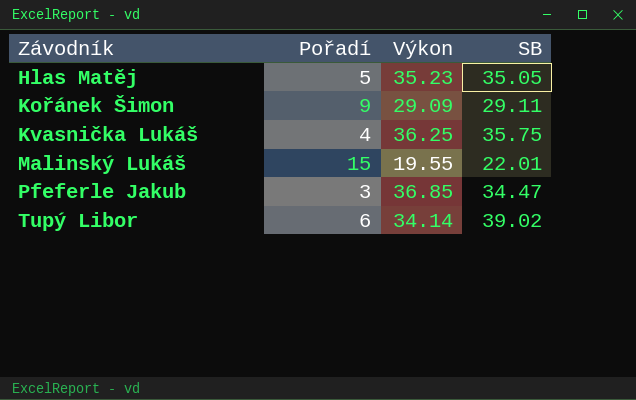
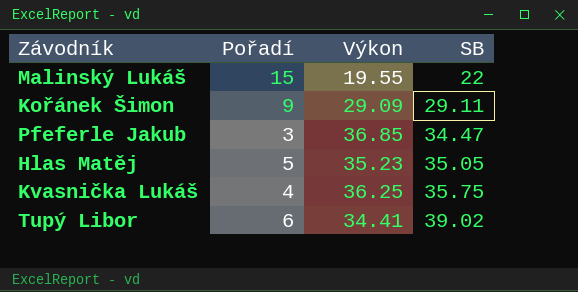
row order: Závodník ascending -> SB ascending
Malinský Lukáš | SB: 22.01 -> 22
Tupý Libor | Výkon: 34.14 -> 34.41

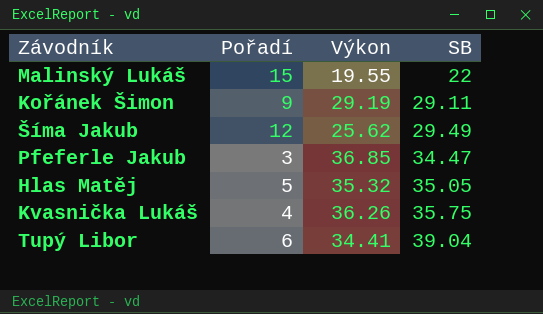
Kořánek Šimon | Výkon: 29.09 -> 29.19
row Šíma Jakub: none -> 12 | 25.62 | 29.49
Hlas Matěj | Výkon: 35.23 -> 35.32
Kvasnička Lukáš | Výkon: 36.25 -> 36.26
Tupý Libor | SB: 39.02 -> 39.04

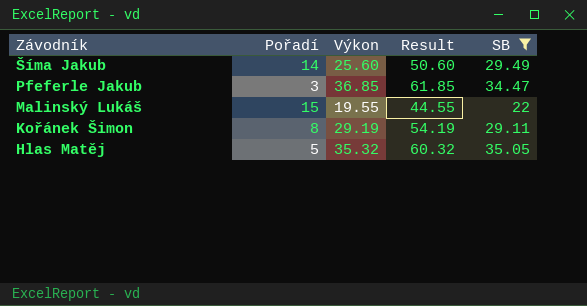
filter: none -> SB <= 35.05
row order: SB ascending -> Závodník descending
column Result | formula: none -> [Výkon] + 25
Šíma Jakub | Pořadí: 12 -> 14
Šíma Jakub | Výkon: 25.62 -> 25.60
Kořánek Šimon | Pořadí: 9 -> 8

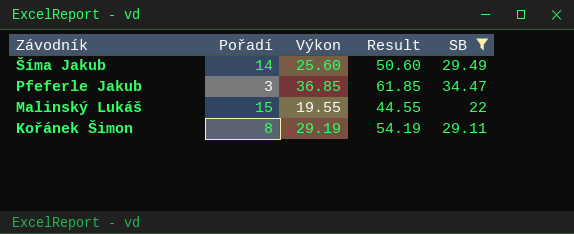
row Hlas Matěj: 5 | 35.32 | 60.32 | 35.05 -> none

